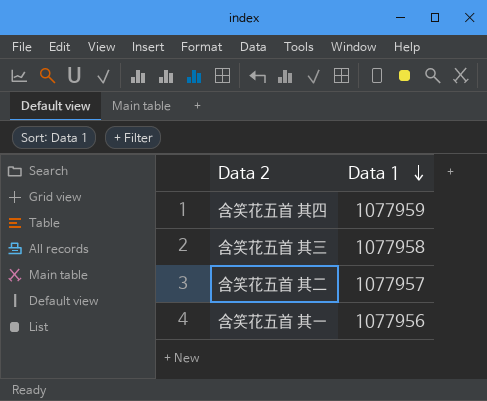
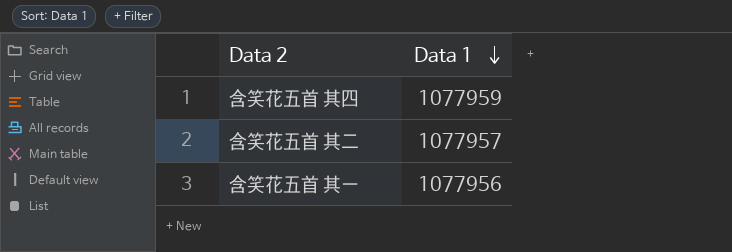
row 含笑花五首 其三: 1077958 -> none

